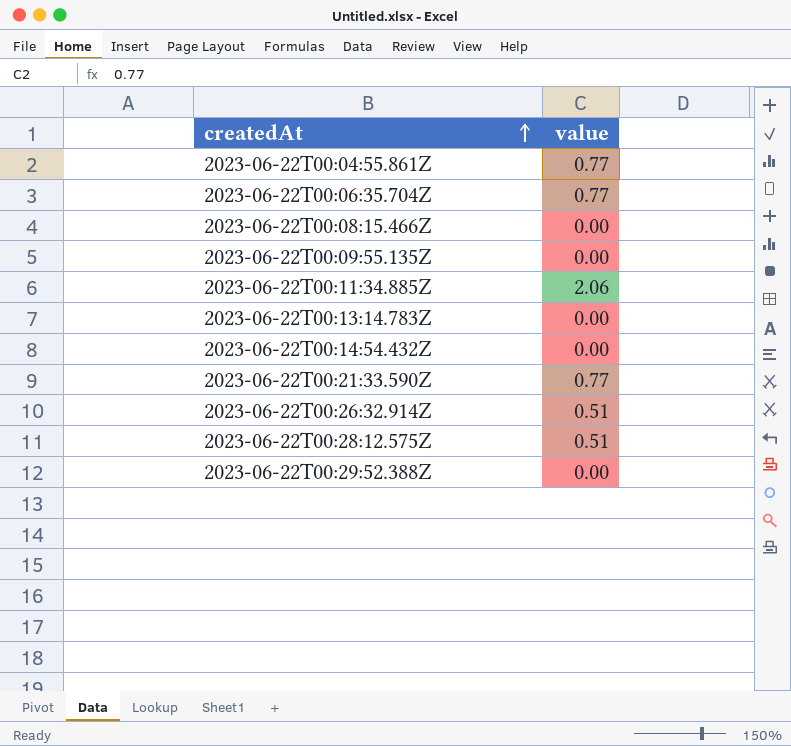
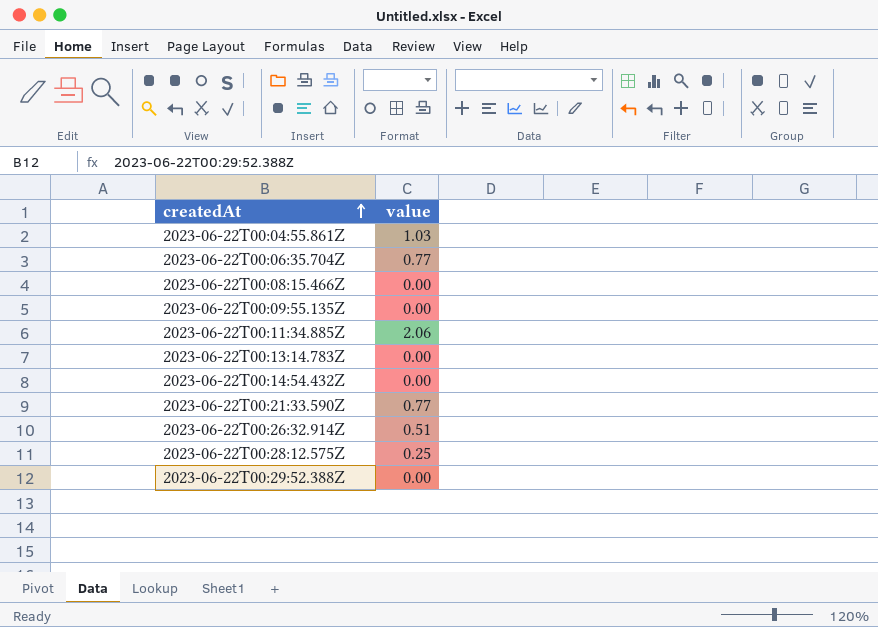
2023-06-22T00:04:55.861Z | value: 0.77 -> 1.03
2023-06-22T00:28:12.575Z | value: 0.51 -> 0.25

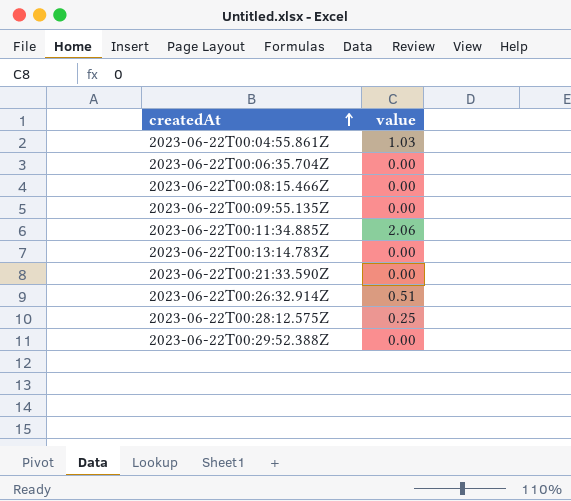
row 2023-06-22T00:14:54.432Z: 0.00 -> none
2023-06-22T00:06:35.704Z | value: 0.77 -> 0.00
2023-06-22T00:21:33.590Z | value: 0.77 -> 0.00

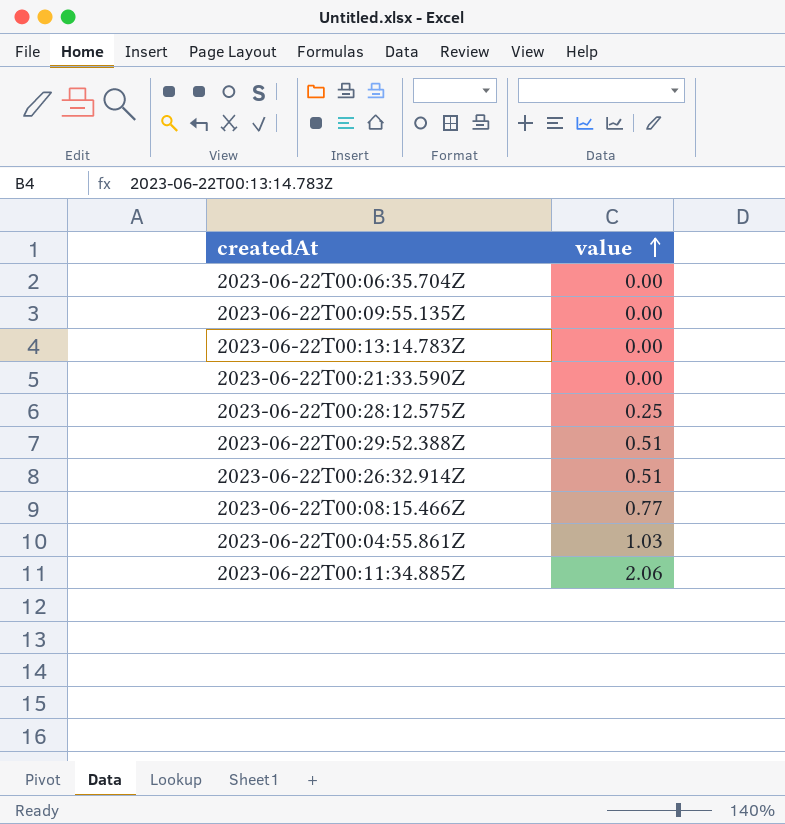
row order: createdAt ascending -> value ascending
2023-06-22T00:29:52.388Z | value: 0.00 -> 0.51
2023-06-22T00:08:15.466Z | value: 0.00 -> 0.77

